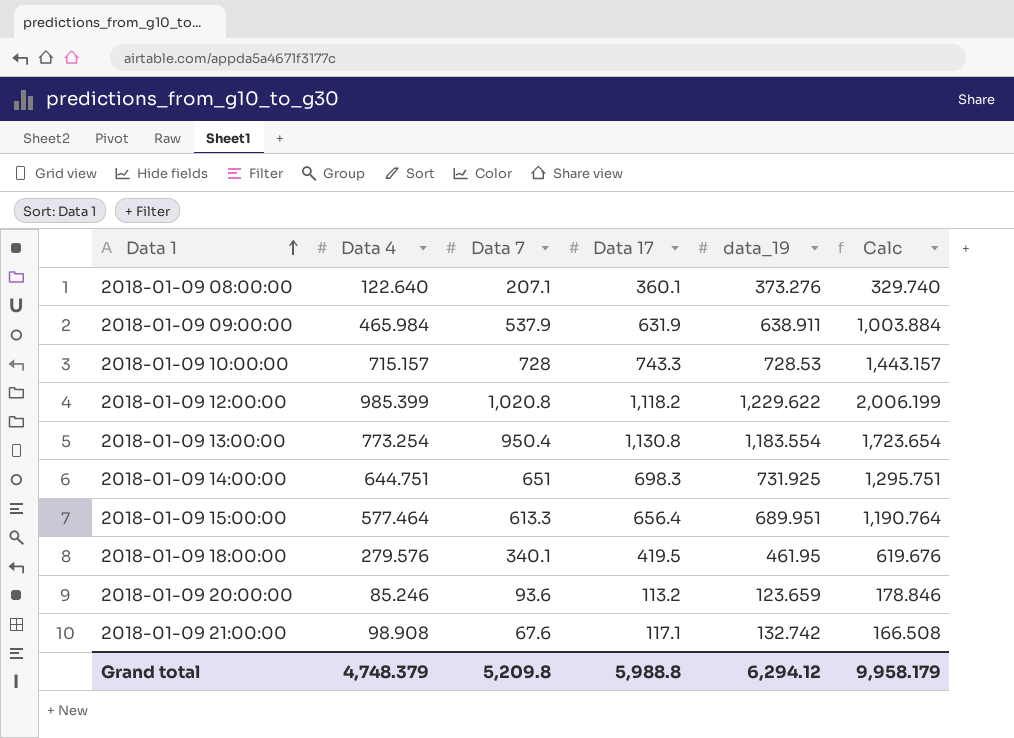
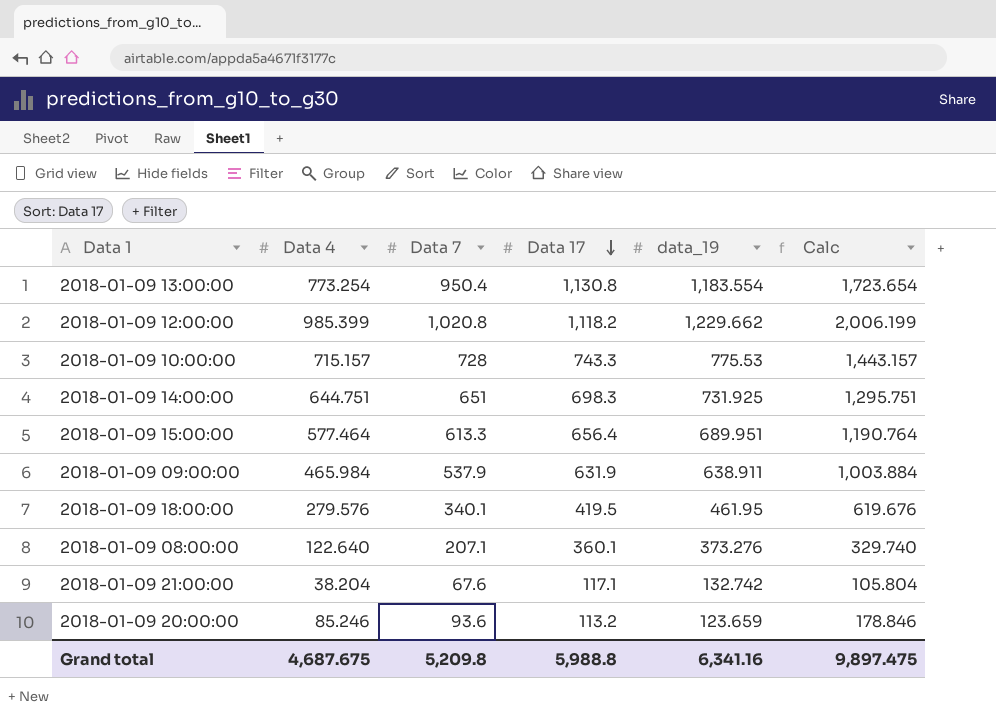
row order: Data 1 ascending -> Data 17 descending
2018-01-09 12:00:00 | data_19: 1,229.622 -> 1,229.662
2018-01-09 10:00:00 | data_19: 728.53 -> 775.53
2018-01-09 21:00:00 | Data 4: 98.908 -> 38.204
2018-01-09 21:00:00 | Calc: 166.508 -> 105.804
Grand total | Data 4: 4,748.379 -> 4,687.675
Grand total | data_19: 6,294.12 -> 6,341.16
Grand total | Calc: 9,958.179 -> 9,897.475

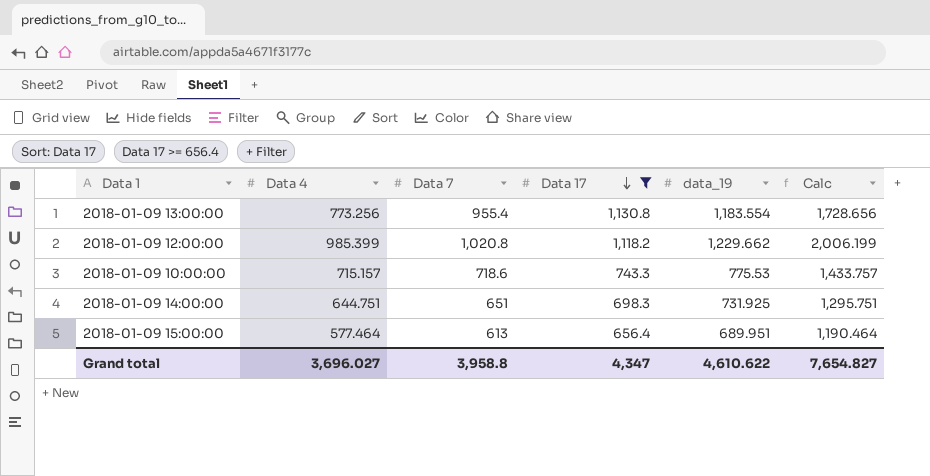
filter: none -> Data 17 >= 656.4
2018-01-09 13:00:00 | Data 4: 773.254 -> 773.256
2018-01-09 13:00:00 | Data 7: 950.4 -> 955.4
2018-01-09 13:00:00 | Calc: 1,723.654 -> 1,728.656
2018-01-09 10:00:00 | Data 7: 728 -> 718.6
2018-01-09 10:00:00 | Calc: 1,443.157 -> 1,433.757
2018-01-09 15:00:00 | Data 7: 613.3 -> 613
2018-01-09 15:00:00 | Calc: 1,190.764 -> 1,190.464
Grand total | Data 4: 4,687.675 -> 3,696.027
Grand total | Data 7: 5,209.8 -> 3,958.8
Grand total | Data 17: 5,988.8 -> 4,347
Grand total | data_19: 6,341.16 -> 4,610.622
Grand total | Calc: 9,897.475 -> 7,654.827

